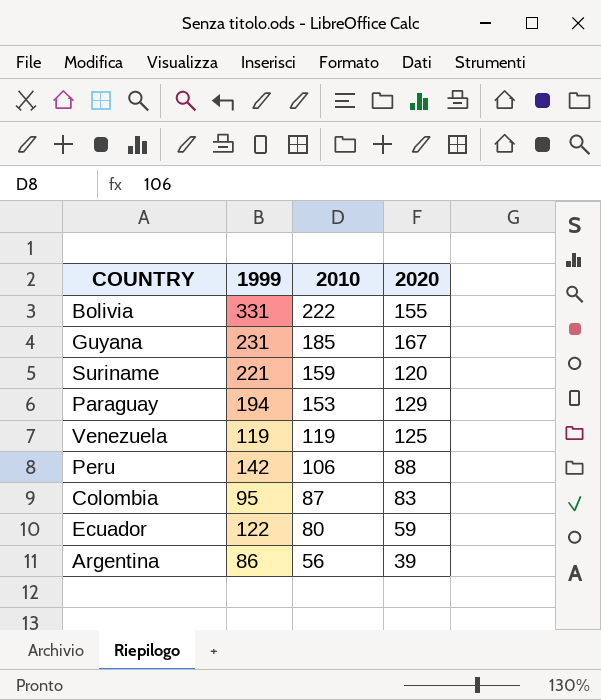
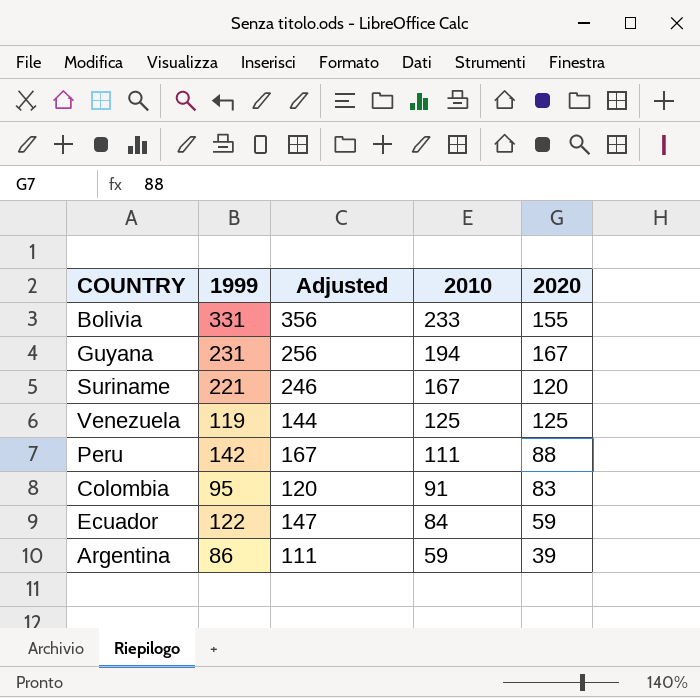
column Adjusted | formula: none -> [1999] + 25
row Paraguay: 194 | 153 | 129 -> none
Bolivia | 2010: 222 -> 233
Guyana | 2010: 185 -> 194
Suriname | 2010: 159 -> 167
Venezuela | 2010: 119 -> 125
Peru | 2010: 106 -> 111
Colombia | 2010: 87 -> 91
Ecuador | 2010: 80 -> 84
Argentina | 2010: 56 -> 59

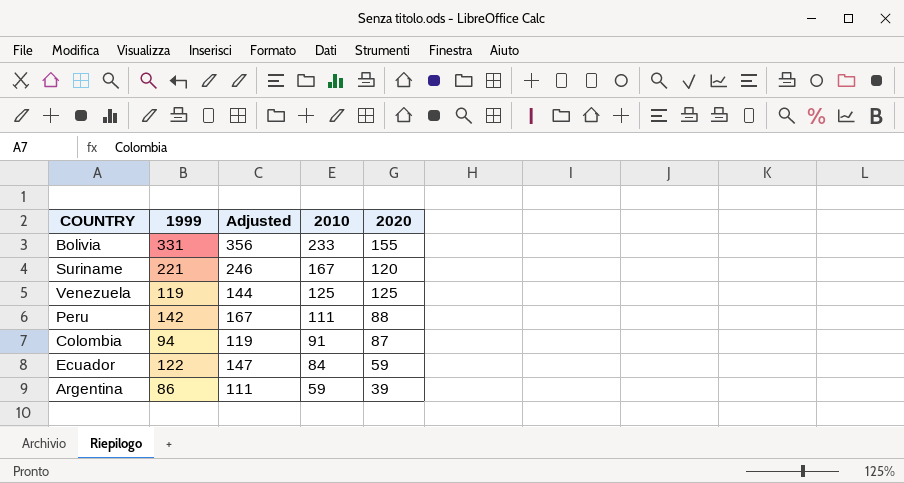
row Guyana: 231 | 256 | 194 | 167 -> none
Colombia | 1999: 95 -> 94
Colombia | Adjusted: 120 -> 119
Colombia | 2020: 83 -> 87

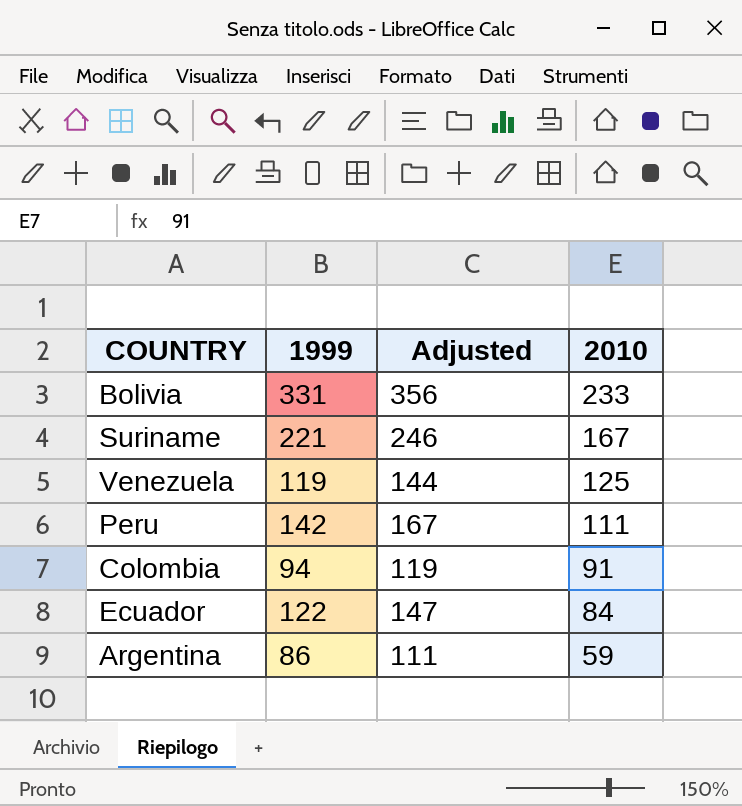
column 2020 | position: 5 -> none

